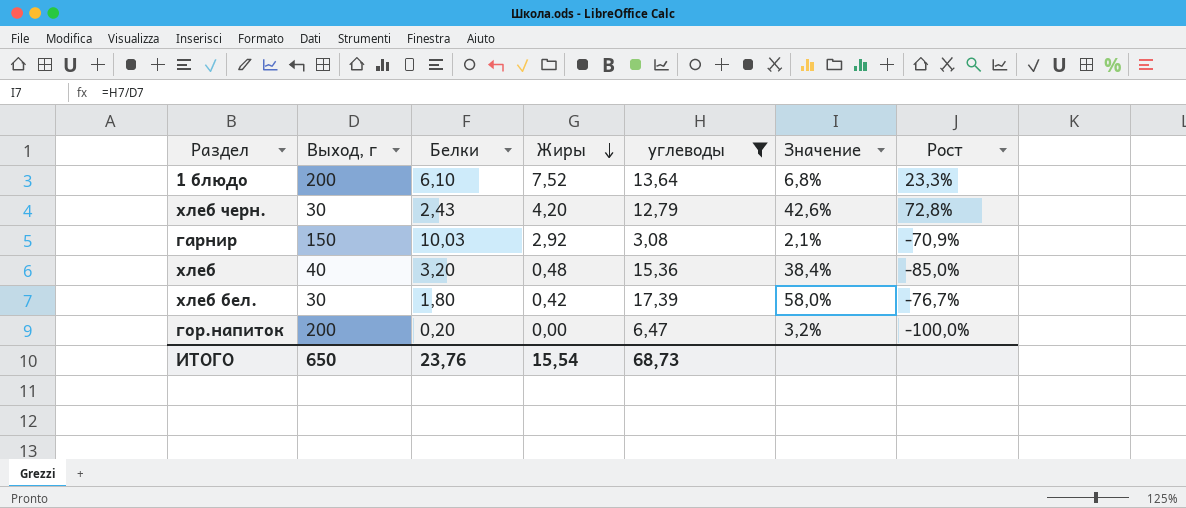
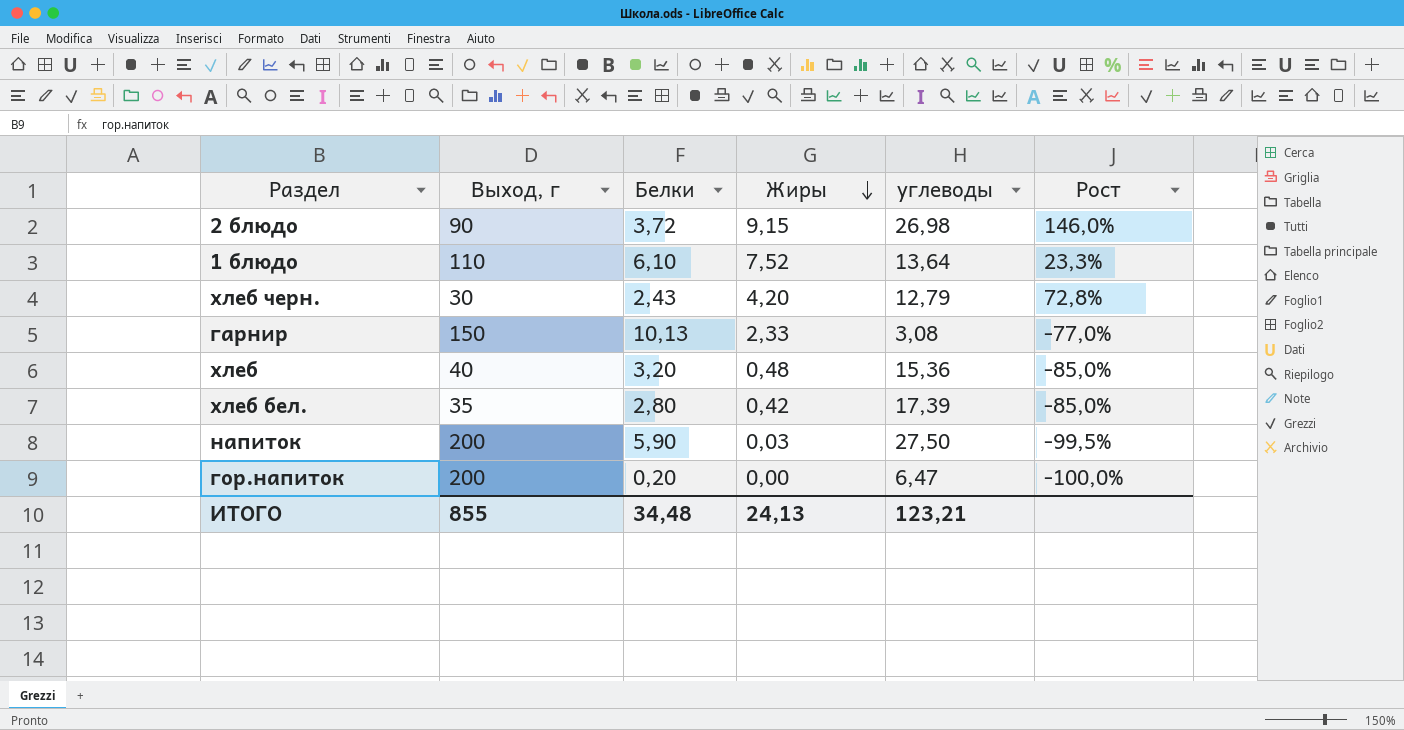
filter: углеводы <= 17,39 -> none
column Значение | formula: [углеводы] / [Выход, г] -> none
1 блюдо | Выход, г: 200 -> 110
гарнир | Белки: 10,03 -> 10,13
гарнир | Жиры: 2,92 -> 2,33
гарнир | Рост: -70,9% -> -77,0%
хлеб бел. | Выход, г: 30 -> 35
хлеб бел. | Белки: 1,80 -> 2,80
хлеб бел. | Рост: -76,7% -> -85,0%
ИТОГО | Выход, г: 650 -> 855
ИТОГО | Белки: 23,76 -> 34,48
ИТОГО | Жиры: 15,54 -> 24,13
ИТОГО | углеводы: 68,73 -> 123,21

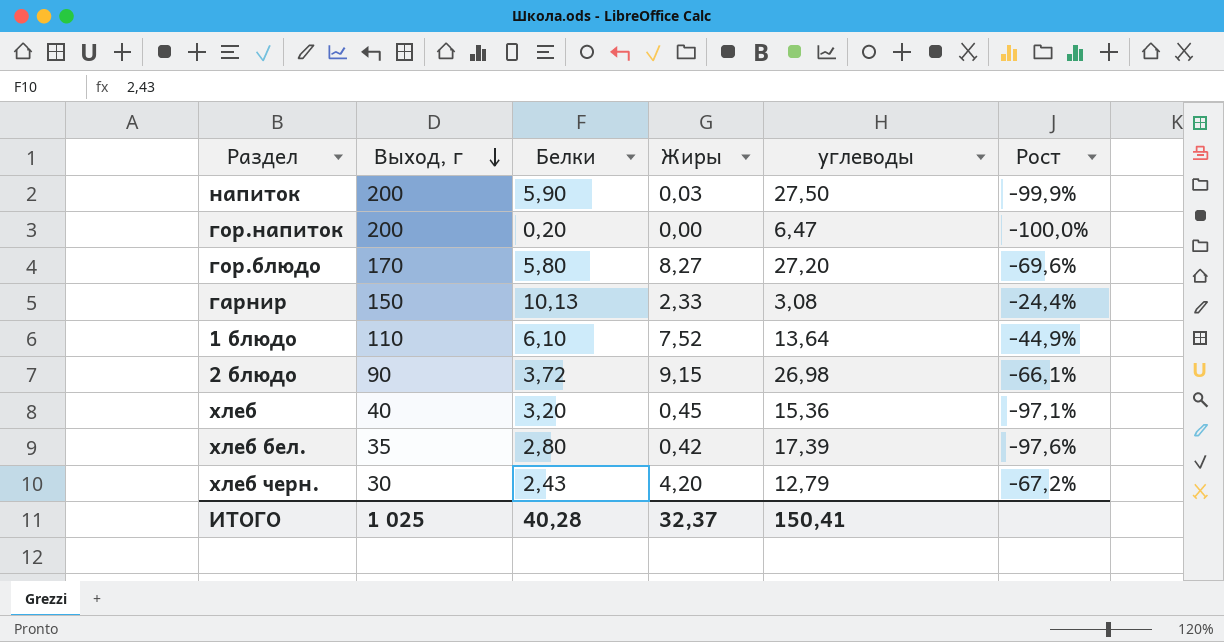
row order: Жиры descending -> Выход, г descending
column Рост | formula: ([Жиры] - [Белки]) / [Белки] -> ([Жиры] - [углеводы]) / [углеводы]
row гор.блюдо: none -> 170 | 5,80 | 8,27 | 27,20 | -69,6%
хлеб | Жиры: 0,48 -> 0,45
ИТОГО | Выход, г: 855 -> 1 025
ИТОГО | Белки: 34,48 -> 40,28
ИТОГО | Жиры: 24,13 -> 32,37
ИТОГО | углеводы: 123,21 -> 150,41

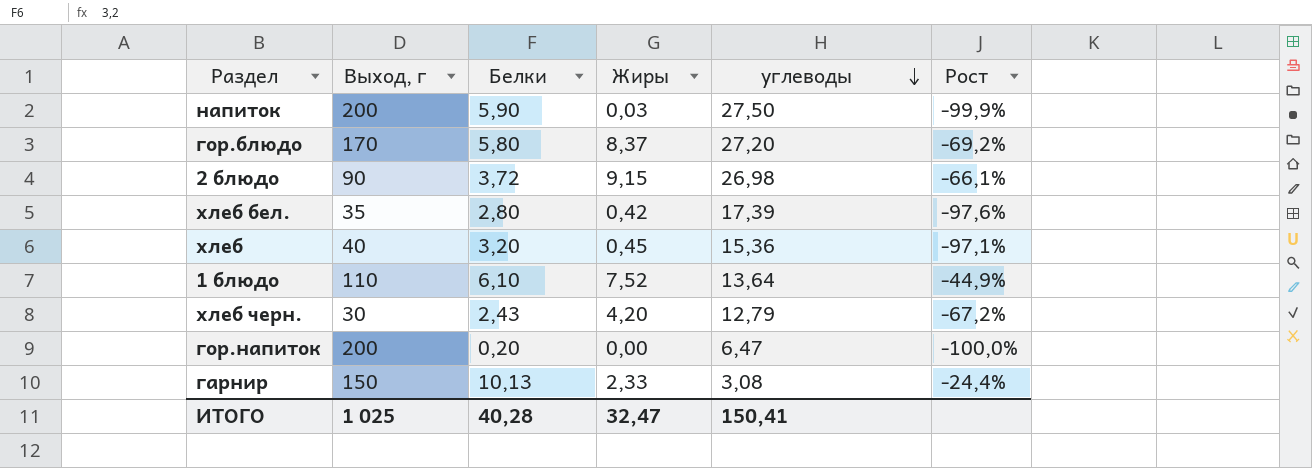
row order: Выход, г descending -> углеводы descending
гор.блюдо | Жиры: 8,27 -> 8,37
гор.блюдо | Рост: -69,6% -> -69,2%
ИТОГО | Жиры: 32,37 -> 32,47

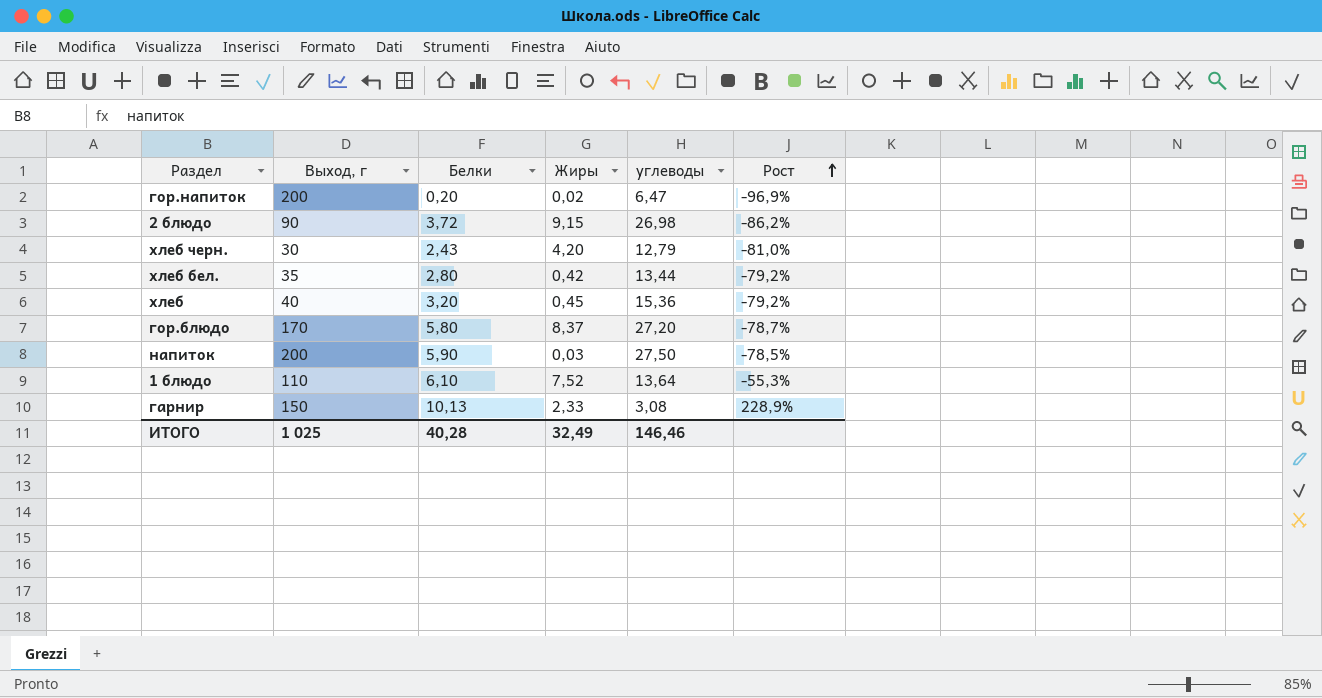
row order: углеводы descending -> Рост ascending
column Рост | formula: ([Жиры] - [углеводы]) / [углеводы] -> ([Белки] - [углеводы]) / [углеводы]
гор.напиток | Жиры: 0,00 -> 0,02
хлеб бел. | углеводы: 17,39 -> 13,44
ИТОГО | Жиры: 32,47 -> 32,49
ИТОГО | углеводы: 150,41 -> 146,46

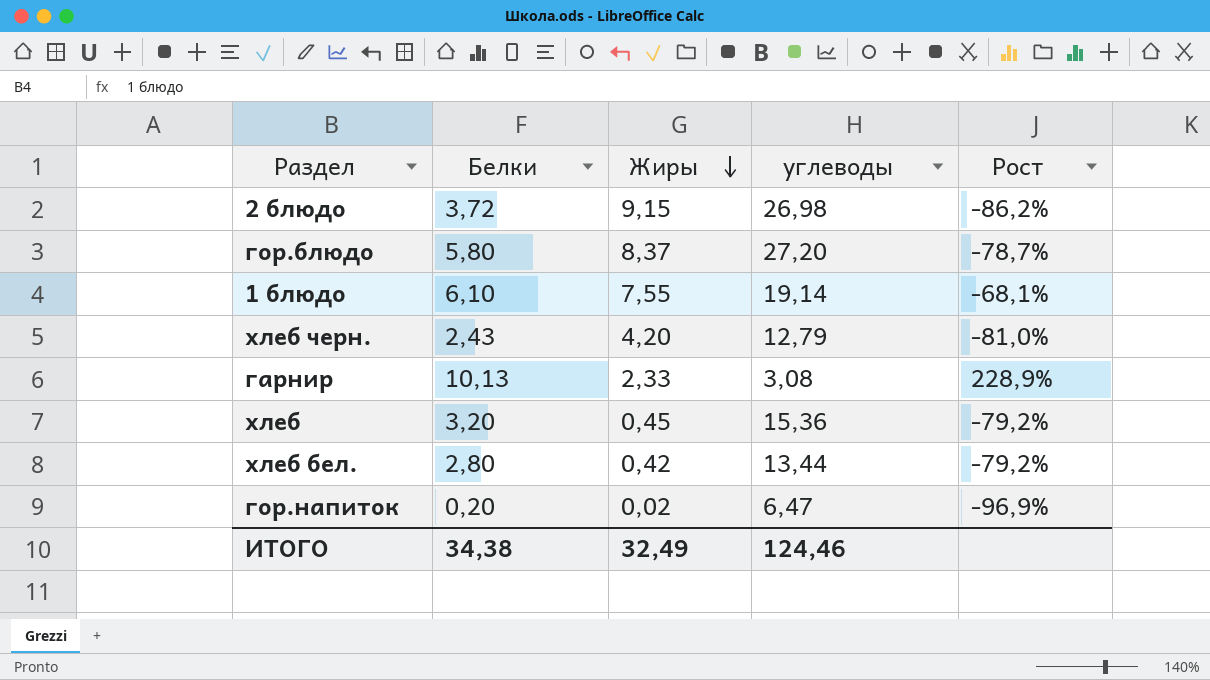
row order: Рост ascending -> Жиры descending
column Выход, г | position: 2 -> none
row напиток: 200 | 5,90 | 0,03 | 27,50 | -78,5% -> none
1 блюдо | Жиры: 7,52 -> 7,55
1 блюдо | углеводы: 13,64 -> 19,14
1 блюдо | Рост: -55,3% -> -68,1%
ИТОГО | Белки: 40,28 -> 34,38
ИТОГО | углеводы: 146,46 -> 124,46

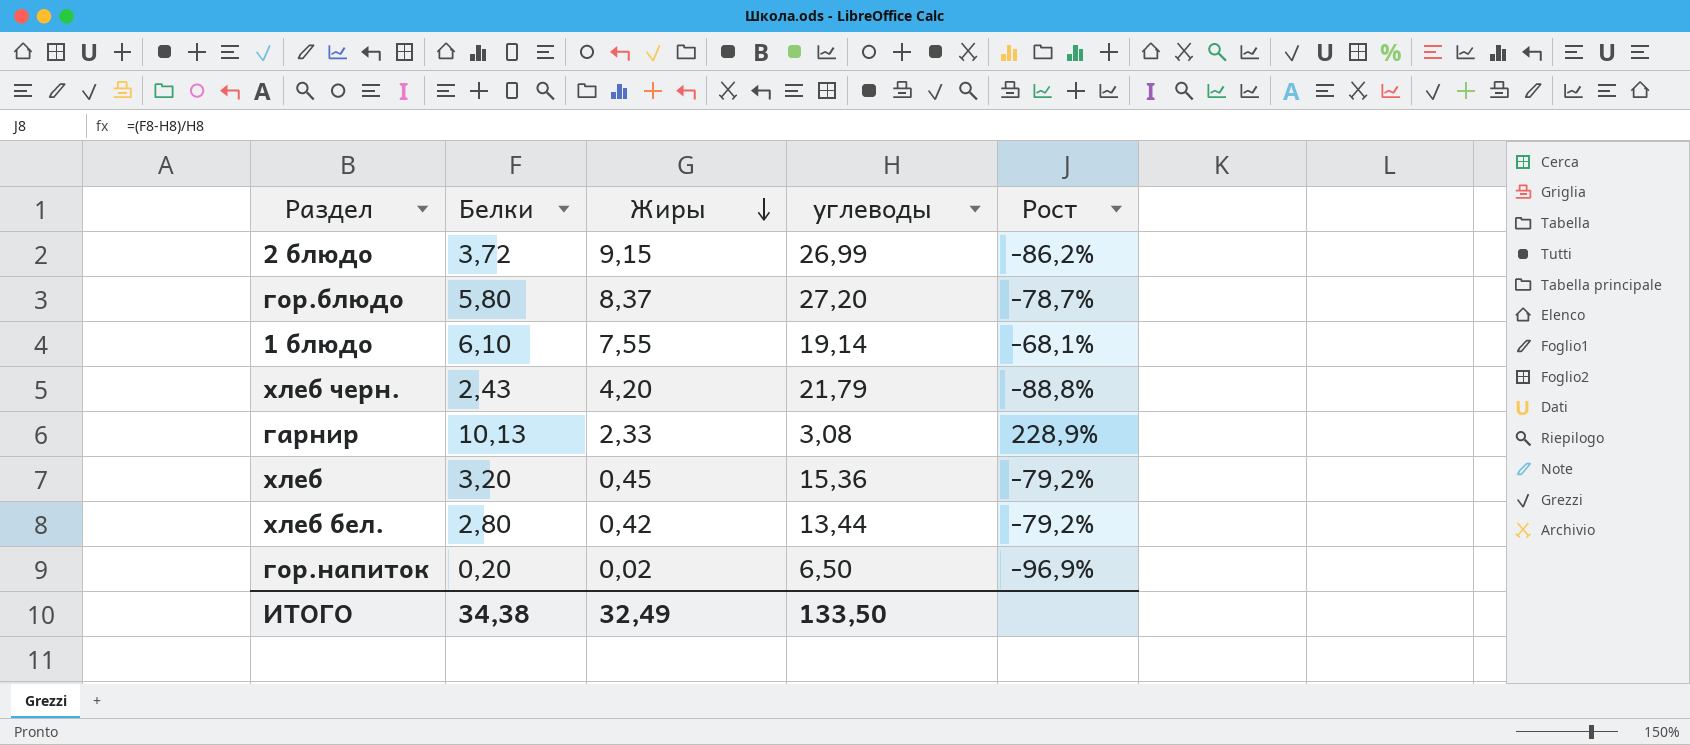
2 блюдо | углеводы: 26,98 -> 26,99
хлеб черн. | углеводы: 12,79 -> 21,79
хлеб черн. | Рост: -81,0% -> -88,8%
гор.напиток | углеводы: 6,47 -> 6,50
ИТОГО | углеводы: 124,46 -> 133,50

